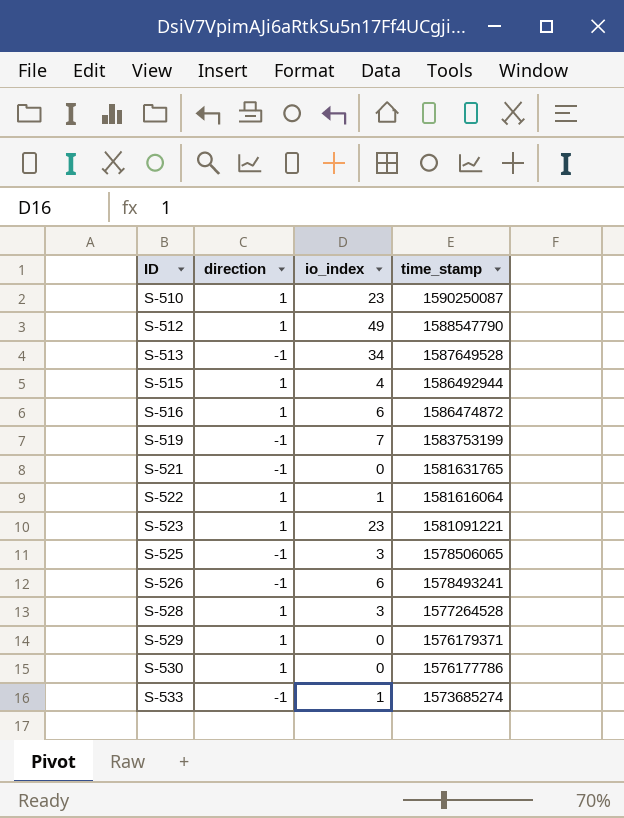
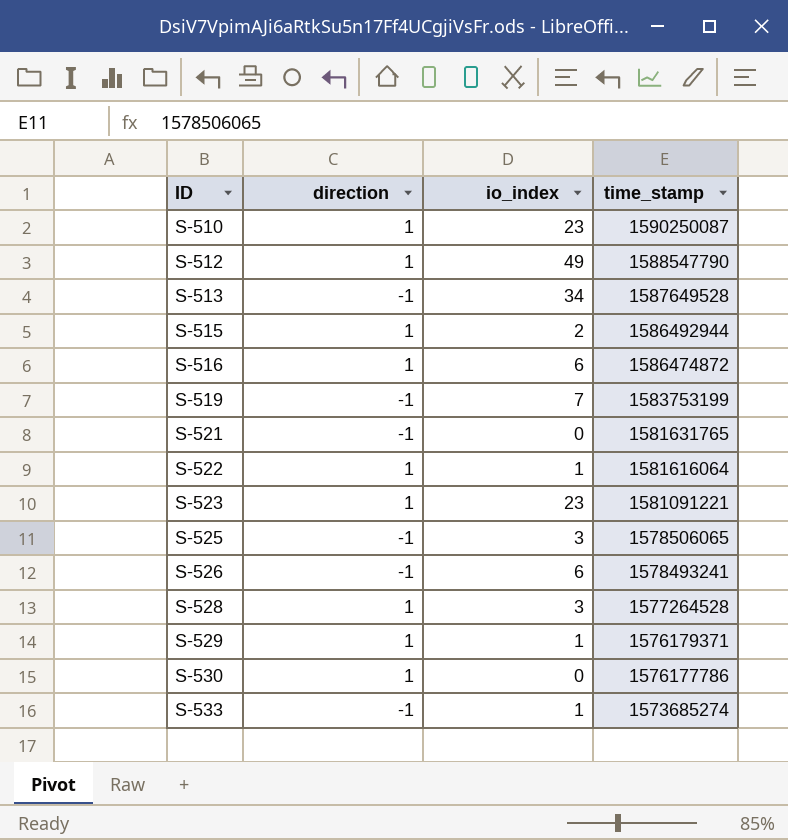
S-515 | io_index: 4 -> 2
S-529 | io_index: 0 -> 1

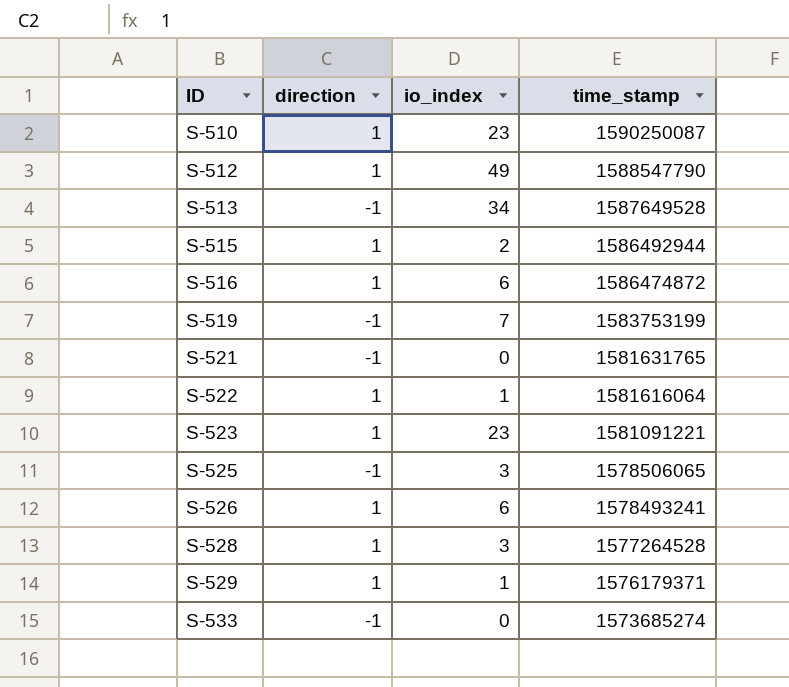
row S-530: 1 | 0 | 1576177786 -> none
S-526 | direction: -1 -> 1
S-533 | io_index: 1 -> 0

